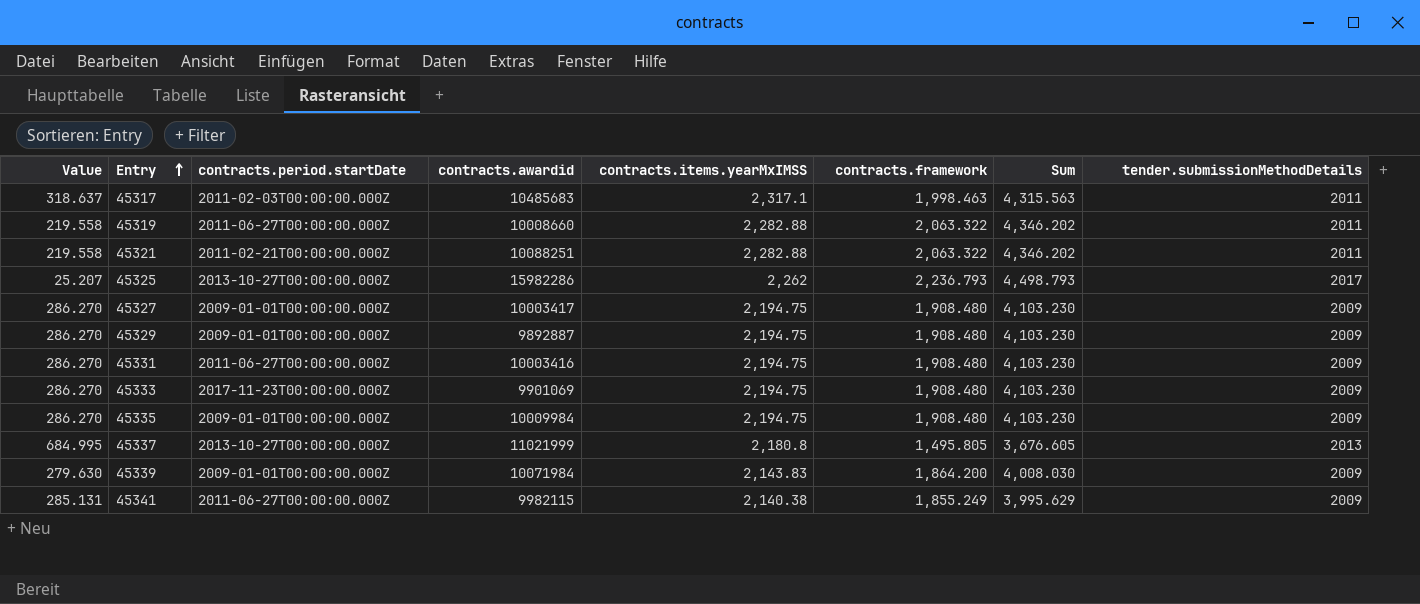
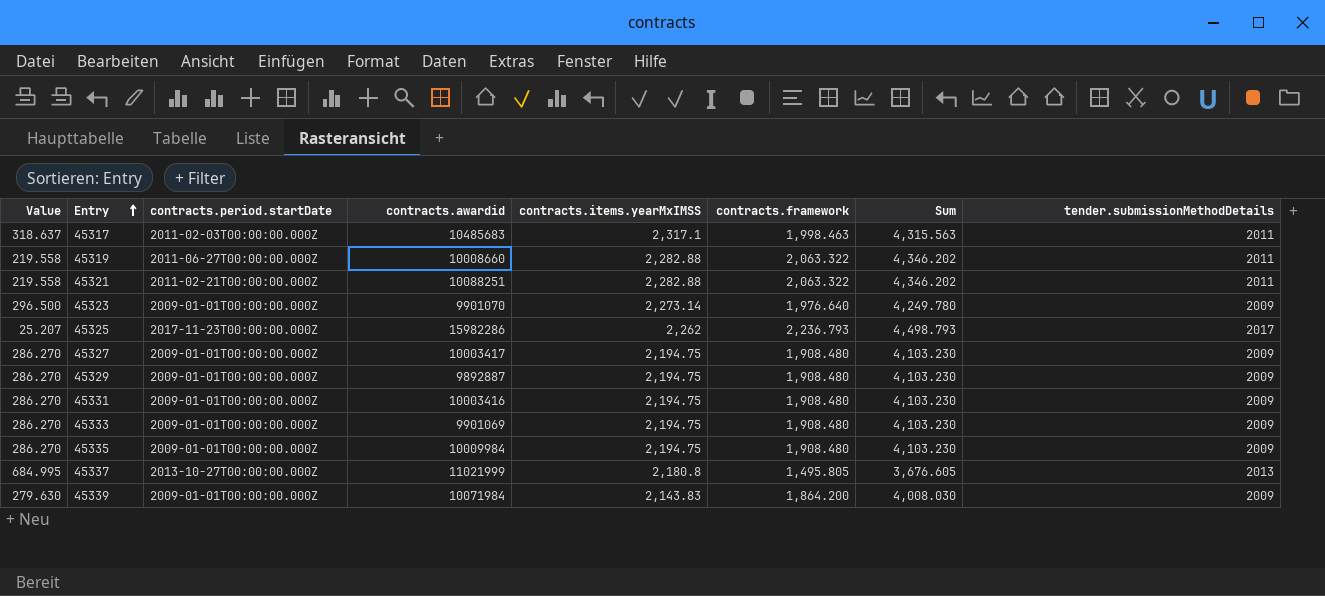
row 45341: 285.131 | 2011-06-27T00:00:00.000Z | 9982115 | 2,140.38 | 1,855.249 | 3,995.629 | 2009 -> none
row 45323: none -> 296.500 | 2009-01-01T00:00:00.000Z | 9901070 | 2,273.14 | 1,976.640 | 4,249.780 | 2009
45325 | contracts.period.startDate: 2013-10-27T00:00:00.000Z -> 2017-11-23T00:00:00.000Z
45331 | contracts.period.startDate: 2011-06-27T00:00:00.000Z -> 2009-01-01T00:00:00.000Z
45333 | contracts.period.startDate: 2017-11-23T00:00:00.000Z -> 2009-01-01T00:00:00.000Z

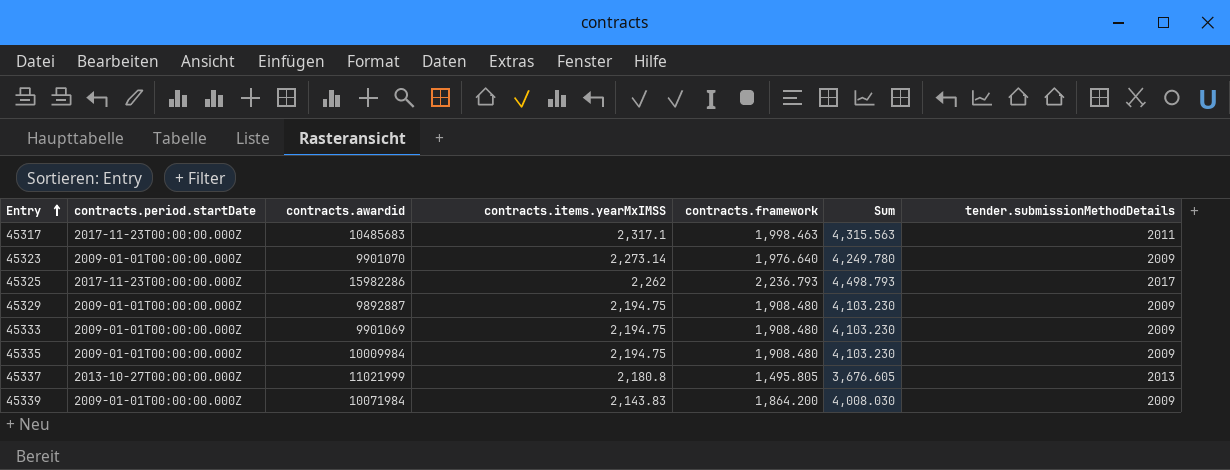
column Value | formula: [contracts.items.yearMxIMSS] - [contracts.framework] -> none
row 45319: 219.558 | 2011-06-27T00:00:00.000Z | 10008660 | 2,282.88 | 2,063.322 | 4,346.202 | 2011 -> none
row 45321: 219.558 | 2011-02-21T00:00:00.000Z | 10088251 | 2,282.88 | 2,063.322 | 4,346.202 | 2011 -> none
row 45327: 286.270 | 2009-01-01T00:00:00.000Z | 10003417 | 2,194.75 | 1,908.480 | 4,103.230 | 2009 -> none
row 45331: 286.270 | 2009-01-01T00:00:00.000Z | 10003416 | 2,194.75 | 1,908.480 | 4,103.230 | 2009 -> none
45317 | contracts.period.startDate: 2011-02-03T00:00:00.000Z -> 2017-11-23T00:00:00.000Z

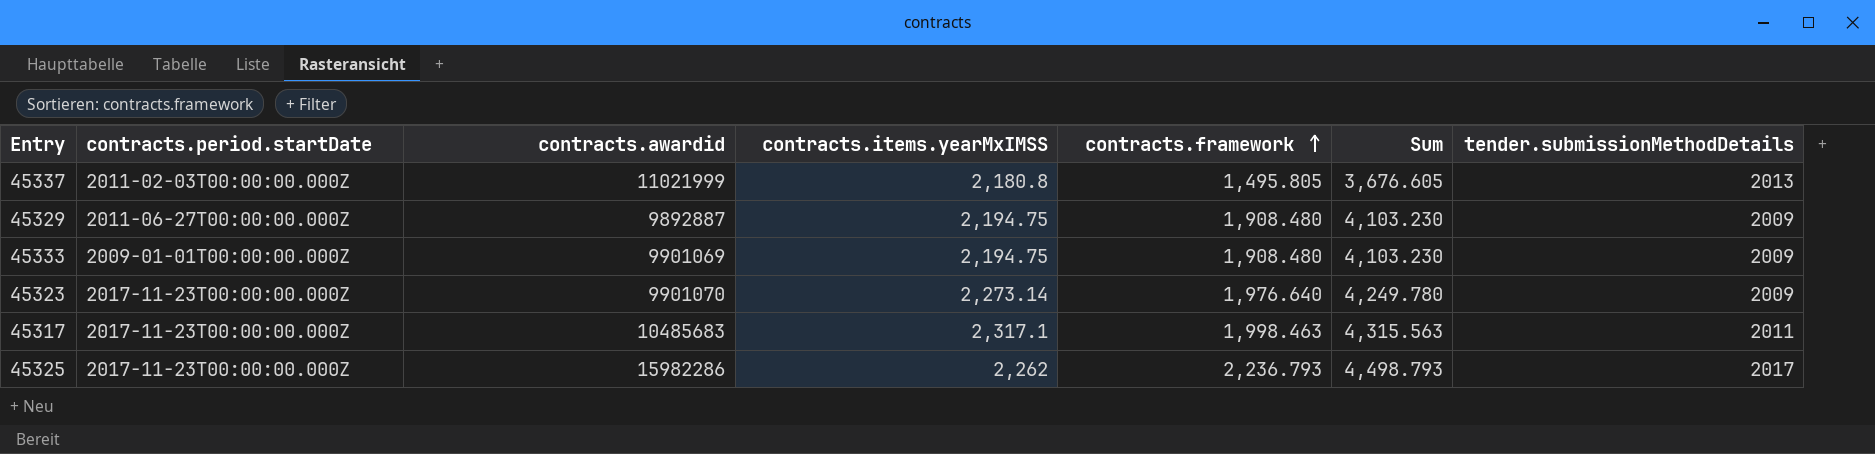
row order: Entry ascending -> contracts.framework ascending
row 45335: 2009-01-01T00:00:00.000Z | 10009984 | 2,194.75 | 1,908.480 | 4,103.230 | 2009 -> none
row 45339: 2009-01-01T00:00:00.000Z | 10071984 | 2,143.83 | 1,864.200 | 4,008.030 | 2009 -> none
45337 | contracts.period.startDate: 2013-10-27T00:00:00.000Z -> 2011-02-03T00:00:00.000Z
45329 | contracts.period.startDate: 2009-01-01T00:00:00.000Z -> 2011-06-27T00:00:00.000Z
45323 | contracts.period.startDate: 2009-01-01T00:00:00.000Z -> 2017-11-23T00:00:00.000Z

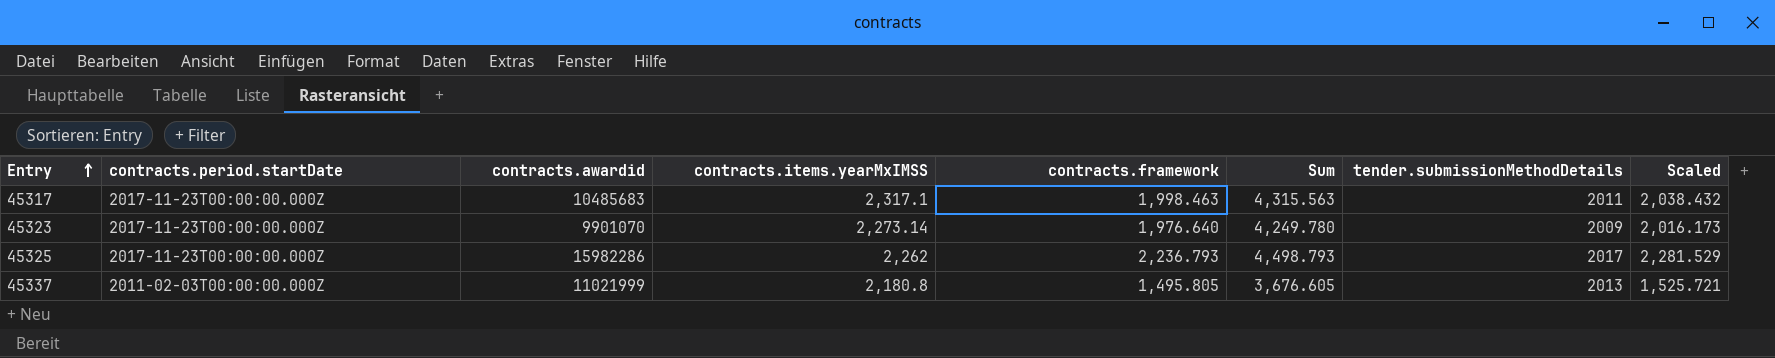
row order: contracts.framework ascending -> Entry ascending
column Scaled | formula: none -> [contracts.framework] * 1.02
row 45329: 2011-06-27T00:00:00.000Z | 9892887 | 2,194.75 | 1,908.480 | 4,103.230 | 2009 -> none
row 45333: 2009-01-01T00:00:00.000Z | 9901069 | 2,194.75 | 1,908.480 | 4,103.230 | 2009 -> none

